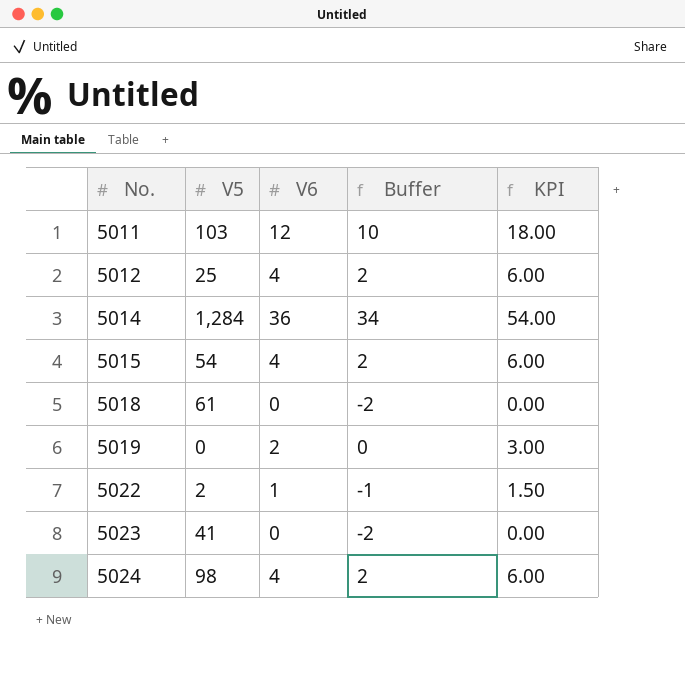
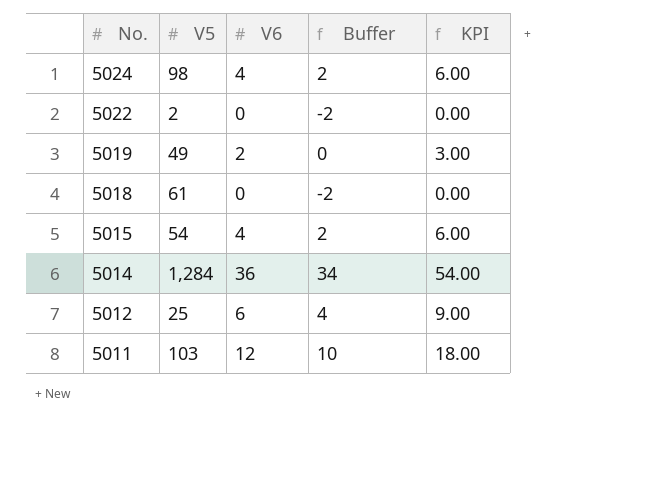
row order: No. ascending -> No. descending
row 5023: 41 | 0 | -2 | 0.00 -> none
5022 | V6: 1 -> 0
5022 | Buffer: -1 -> -2
5022 | KPI: 1.50 -> 0.00
5019 | V5: 0 -> 49
5012 | V6: 4 -> 6
5012 | Buffer: 2 -> 4
5012 | KPI: 6.00 -> 9.00

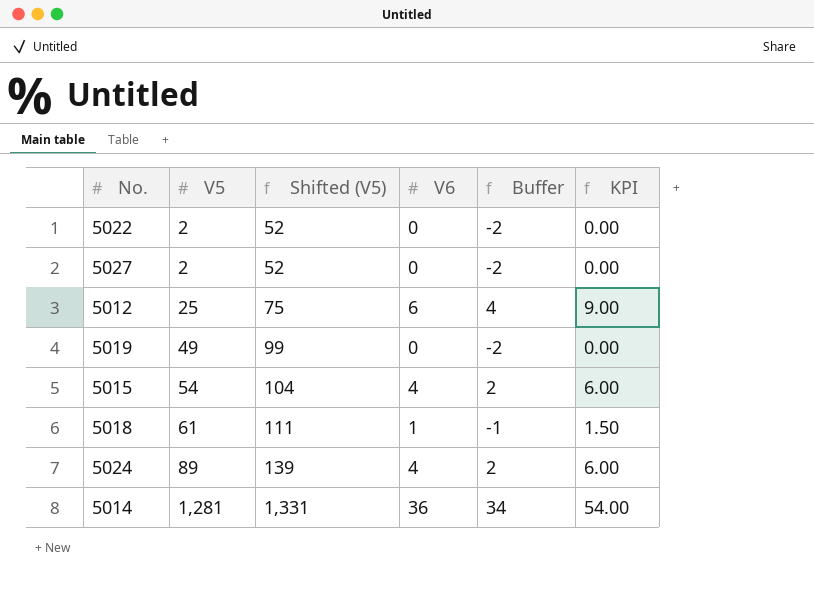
row order: No. descending -> V5 ascending
column Shifted (V5) | formula: none -> [V5] + 50
row 5011: 103 | 12 | 10 | 18.00 -> none
row 5027: none -> 2 | 52 | 0 | -2 | 0.00
5019 | V6: 2 -> 0
5019 | Buffer: 0 -> -2
5019 | KPI: 3.00 -> 0.00
5018 | V6: 0 -> 1
5018 | Buffer: -2 -> -1
5018 | KPI: 0.00 -> 1.50
5024 | V5: 98 -> 89
5014 | V5: 1,284 -> 1,281

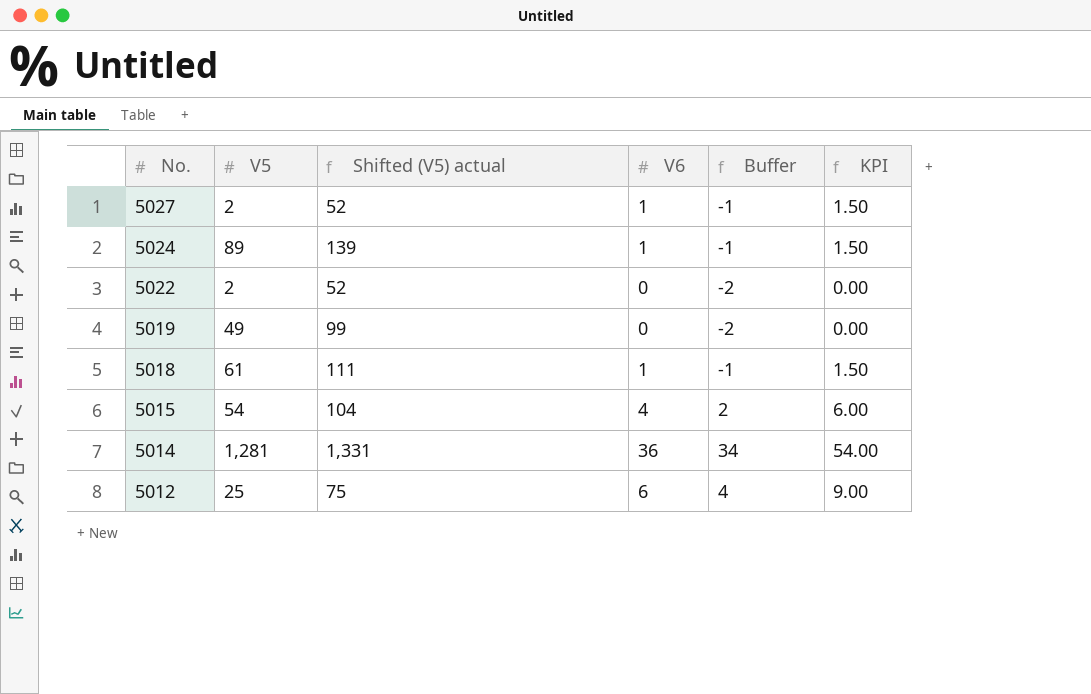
row order: V5 ascending -> No. descending
column name: Shifted (V5) -> Shifted (V5) actual
5027 | V6: 0 -> 1
5027 | Buffer: -2 -> -1
5027 | KPI: 0.00 -> 1.50
5024 | V6: 4 -> 1
5024 | Buffer: 2 -> -1
5024 | KPI: 6.00 -> 1.50

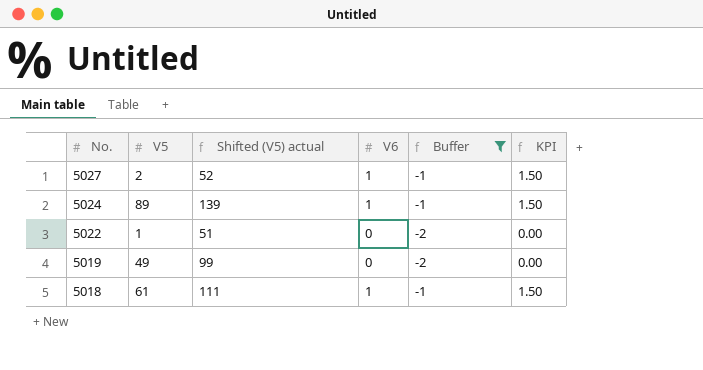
filter: none -> Buffer <= -1
5022 | V5: 2 -> 1
5022 | Shifted (V5) actual: 52 -> 51

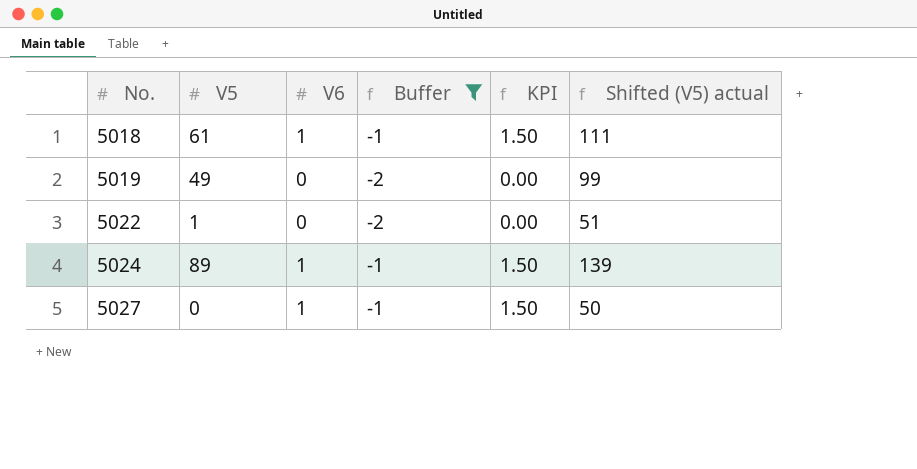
row order: No. descending -> No. ascending
column Shifted (V5) actual | position: 3 -> 6
5027 | V5: 2 -> 0
5027 | Shifted (V5) actual: 52 -> 50

